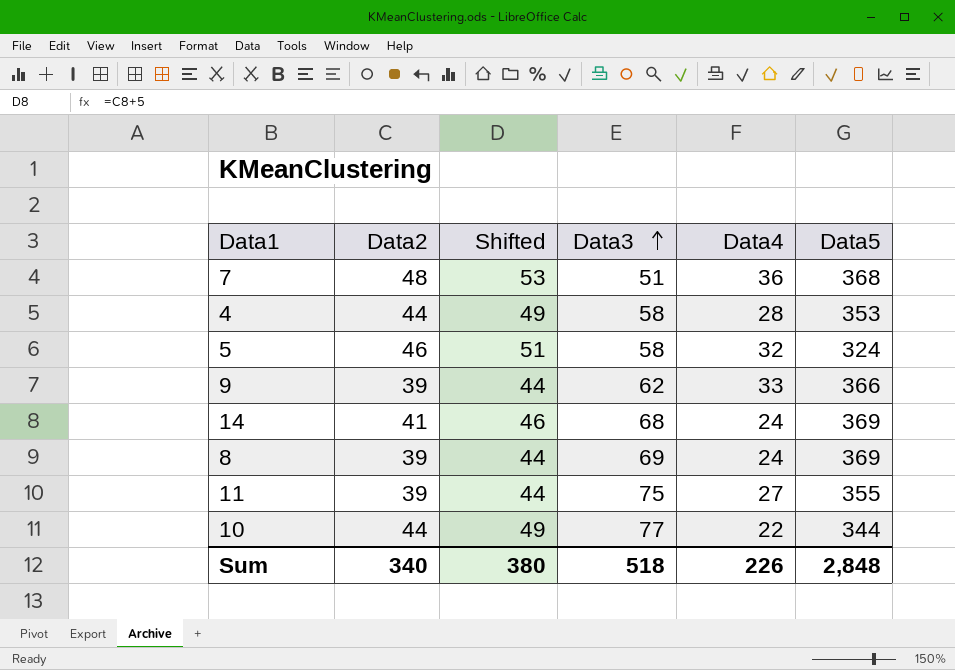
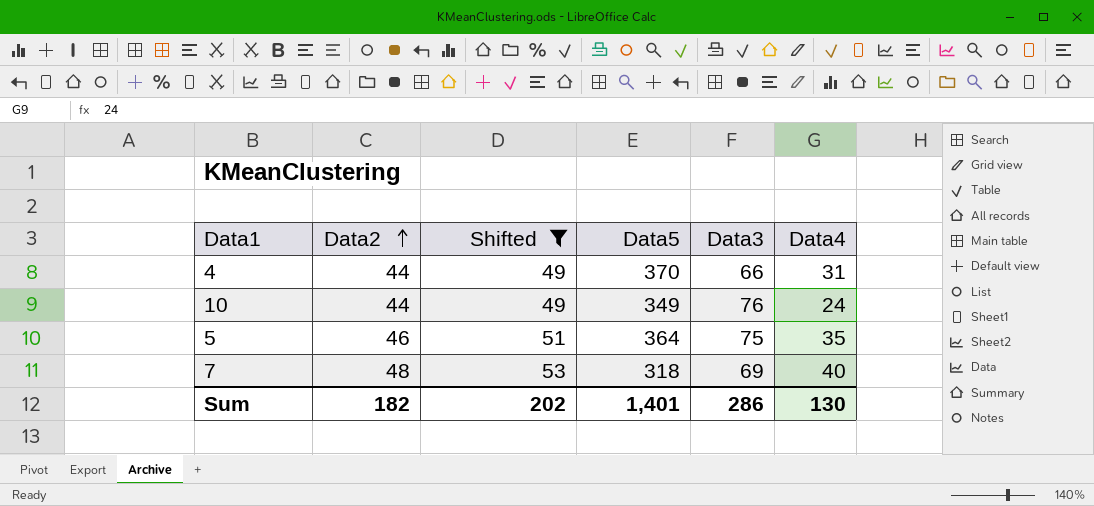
filter: none -> Shifted >= 49
row order: Data3 ascending -> Data2 ascending
column Data5 | position: 6 -> 4
4 | Data5: 353 -> 370
4 | Data3: 58 -> 66
4 | Data4: 28 -> 31
10 | Data5: 344 -> 349
10 | Data3: 77 -> 76
10 | Data4: 22 -> 24
5 | Data5: 324 -> 364
5 | Data3: 58 -> 75
5 | Data4: 32 -> 35
7 | Data5: 368 -> 318
7 | Data3: 51 -> 69
7 | Data4: 36 -> 40
Sum | Data2: 340 -> 182
Sum | Shifted: 380 -> 202
Sum | Data5: 2,848 -> 1,401
Sum | Data3: 518 -> 286
Sum | Data4: 226 -> 130

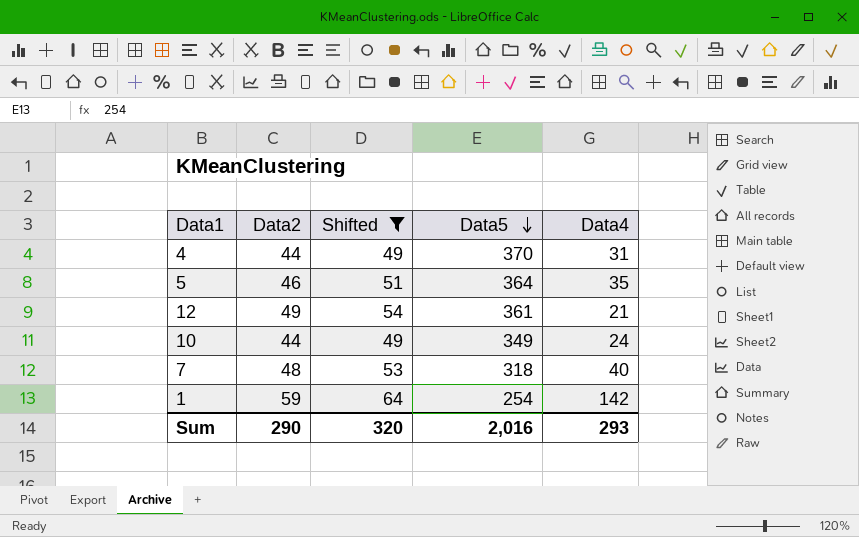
row order: Data2 ascending -> Data5 descending
column Data3 | position: 5 -> none
row 12: none -> 49 | 54 | 361 | 21
row 1: none -> 59 | 64 | 254 | 142
Sum | Data2: 182 -> 290
Sum | Shifted: 202 -> 320
Sum | Data5: 1,401 -> 2,016
Sum | Data4: 130 -> 293

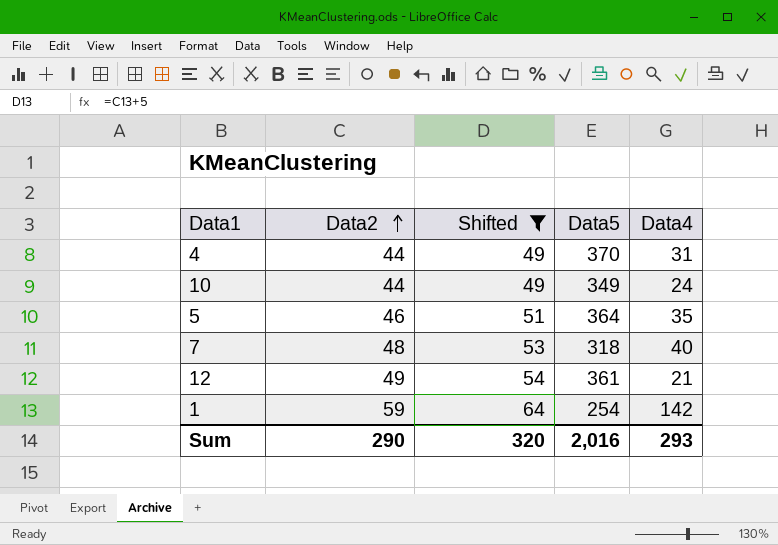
row order: Data5 descending -> Data2 ascending

